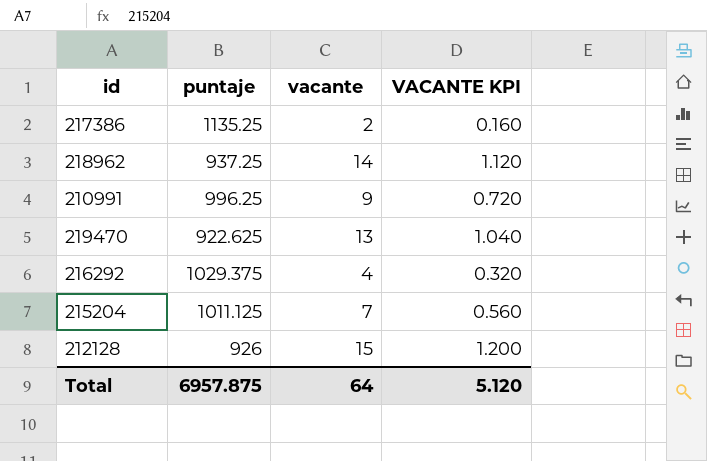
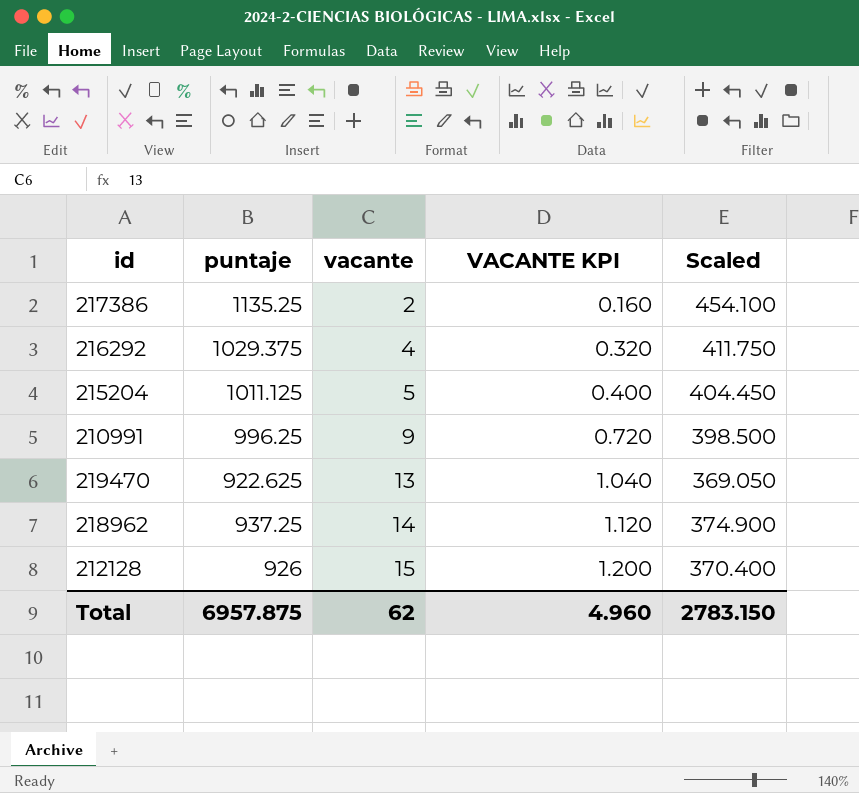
row order: none -> vacante ascending
column Scaled | formula: none -> [puntaje] * 0.4
215204 | vacante: 7 -> 5
215204 | VACANTE KPI: 0.560 -> 0.400
Total | vacante: 64 -> 62
Total | VACANTE KPI: 5.120 -> 4.960

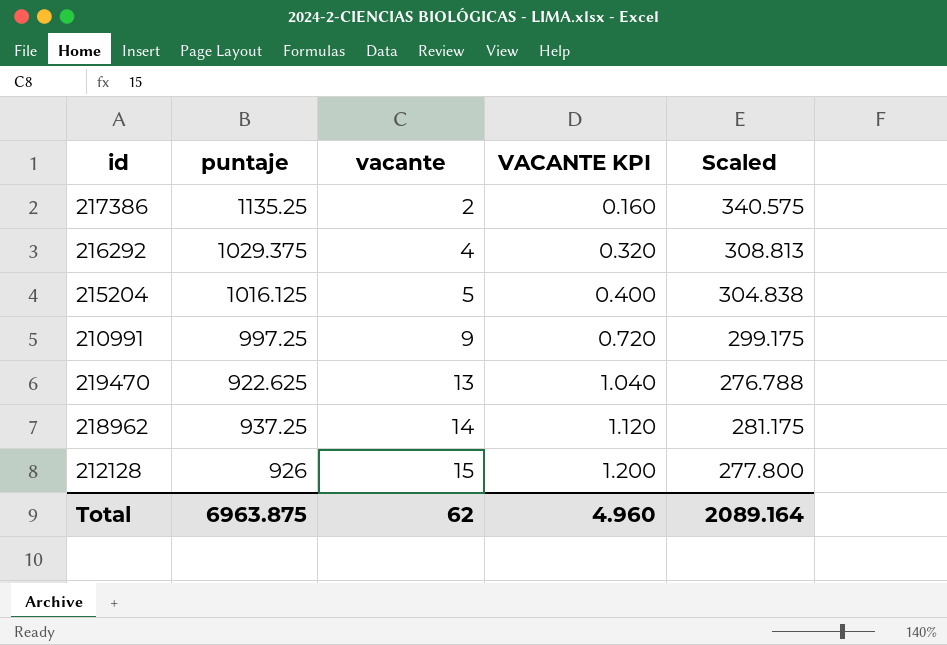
column Scaled | formula: [puntaje] * 0.4 -> [puntaje] * 0.3
215204 | puntaje: 1011.125 -> 1016.125
210991 | puntaje: 996.25 -> 997.25
Total | puntaje: 6957.875 -> 6963.875
Total | Scaled: 2783.150 -> 2089.164

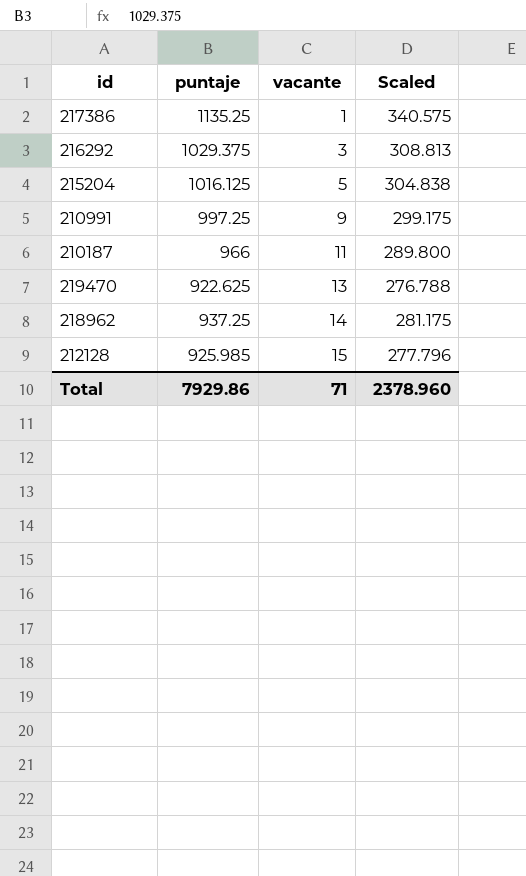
column VACANTE KPI | formula: [vacante] * 0.08 -> none
217386 | vacante: 2 -> 1
216292 | vacante: 4 -> 3
row 210187: none -> 966 | 11 | 289.800
212128 | puntaje: 926 -> 925.985
212128 | Scaled: 277.800 -> 277.796
Total | puntaje: 6963.875 -> 7929.86
Total | vacante: 62 -> 71
Total | Scaled: 2089.164 -> 2378.960

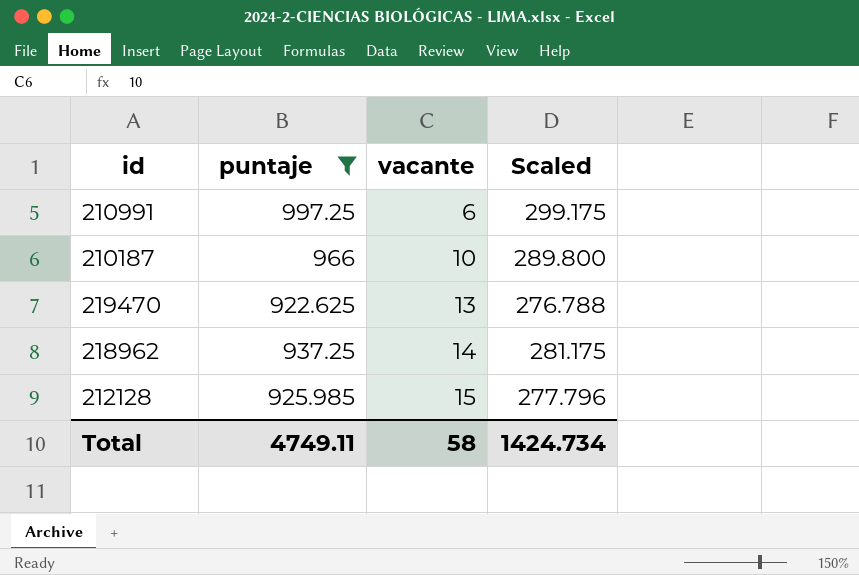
filter: none -> puntaje <= 997.25
210991 | vacante: 9 -> 6
210187 | vacante: 11 -> 10
Total | puntaje: 7929.86 -> 4749.11
Total | vacante: 71 -> 58
Total | Scaled: 2378.960 -> 1424.734

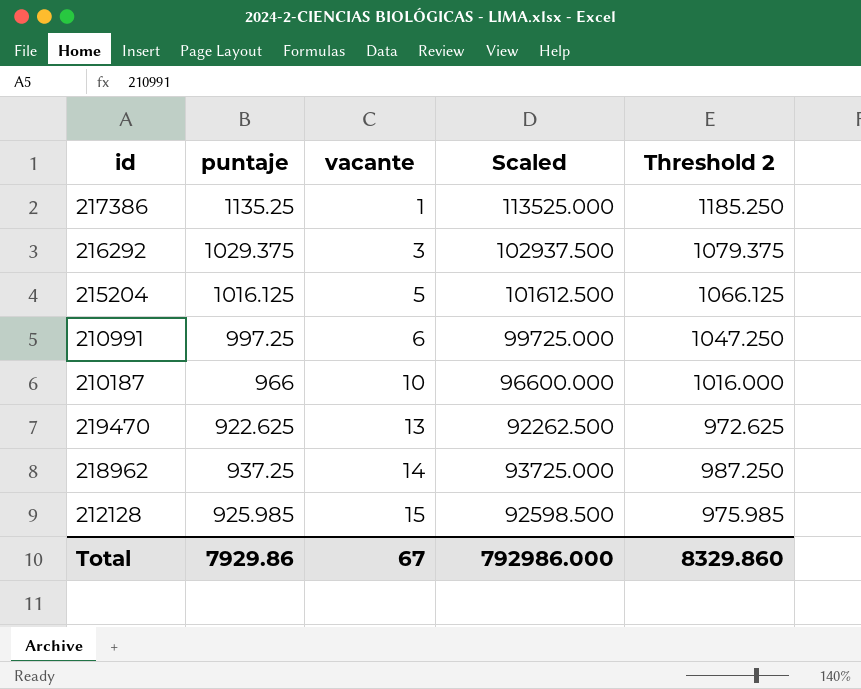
filter: puntaje <= 997.25 -> none
column Scaled | formula: [puntaje] * 0.3 -> [puntaje] * 100
column Threshold 2 | formula: none -> [puntaje] + 50
Total | puntaje: 4749.11 -> 7929.86
Total | vacante: 58 -> 67
Total | Scaled: 1424.734 -> 792986.000

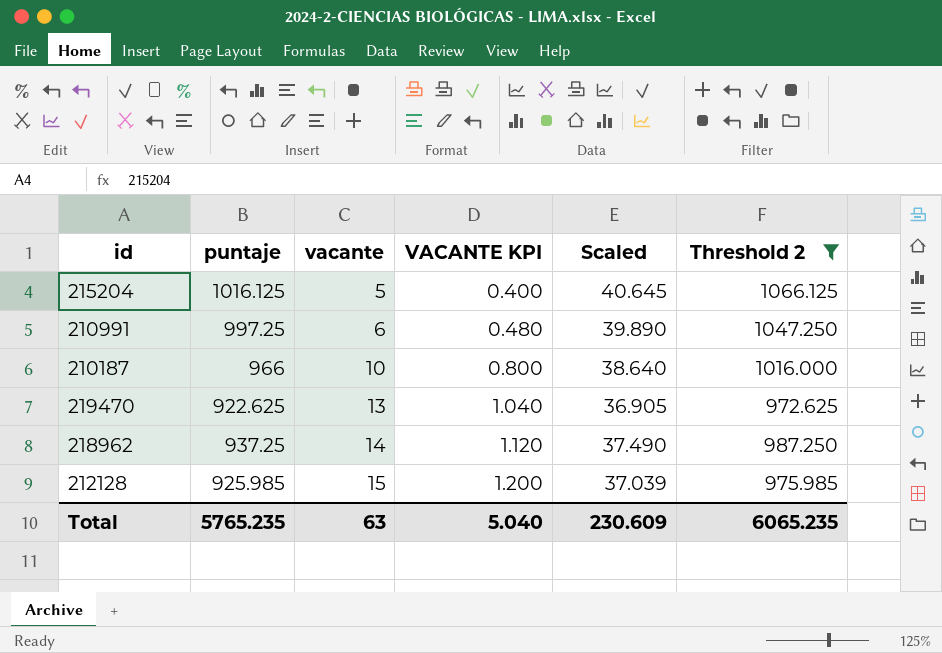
filter: none -> Threshold 2 <= 1066.125
column VACANTE KPI | formula: none -> [vacante] * 0.08
column Scaled | formula: [puntaje] * 100 -> [puntaje] * 0.04
Total | puntaje: 7929.86 -> 5765.235
Total | vacante: 67 -> 63
Total | Scaled: 792986.000 -> 230.609
Total | Threshold 2: 8329.860 -> 6065.235

